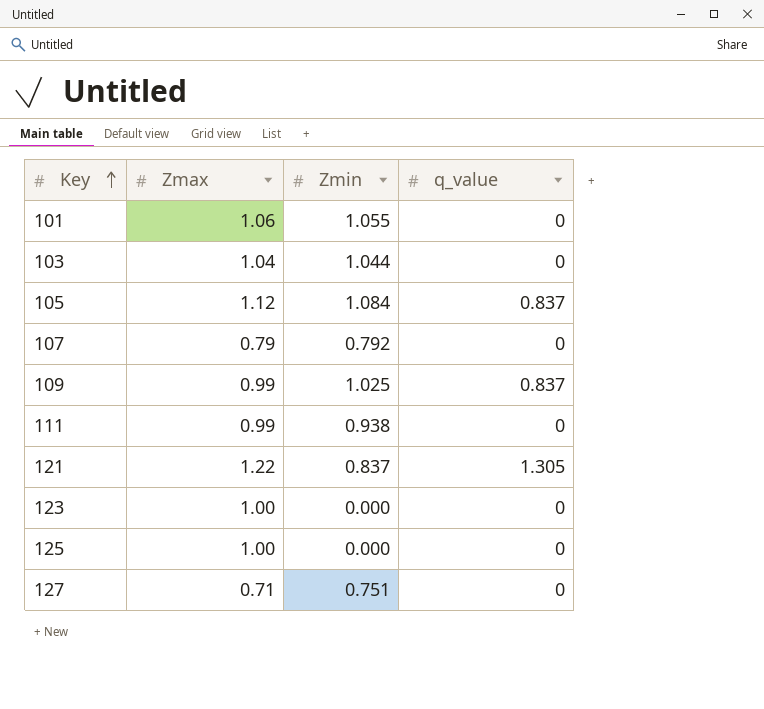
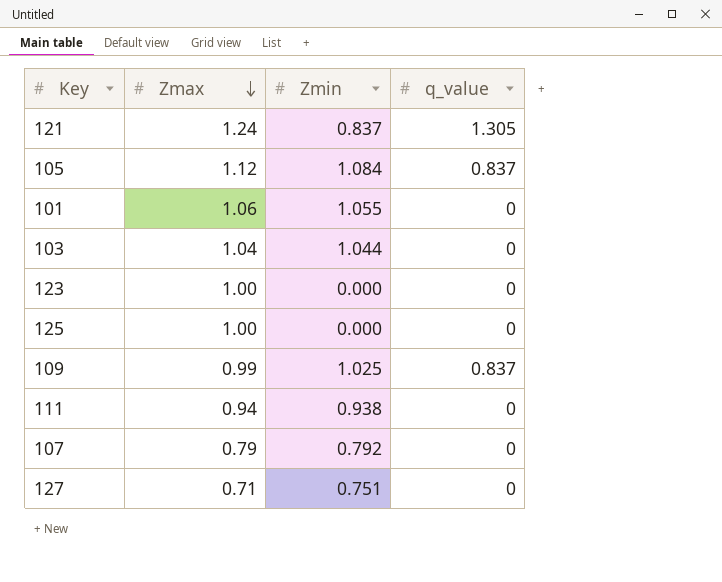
row order: Key ascending -> Zmax descending
121 | Zmax: 1.22 -> 1.24
111 | Zmax: 0.99 -> 0.94

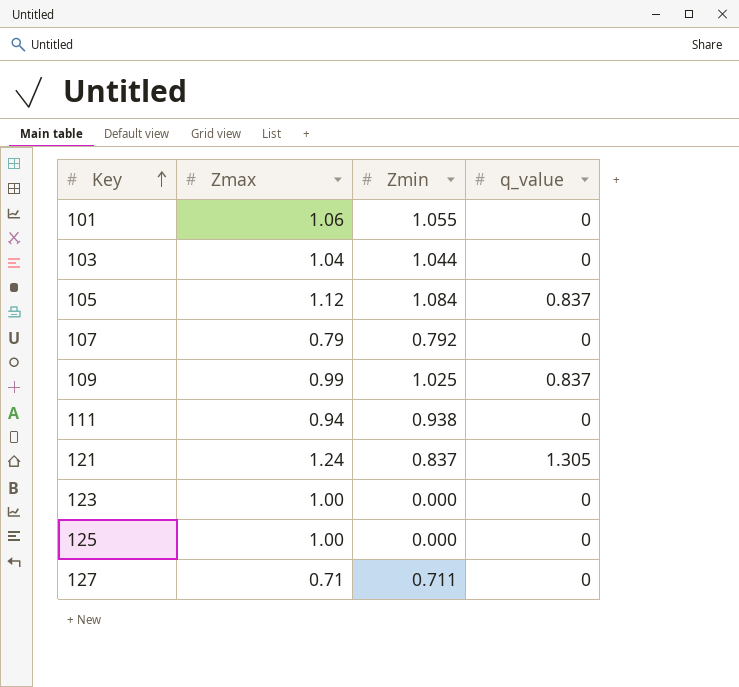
row order: Zmax descending -> Key ascending
127 | Zmin: 0.751 -> 0.711

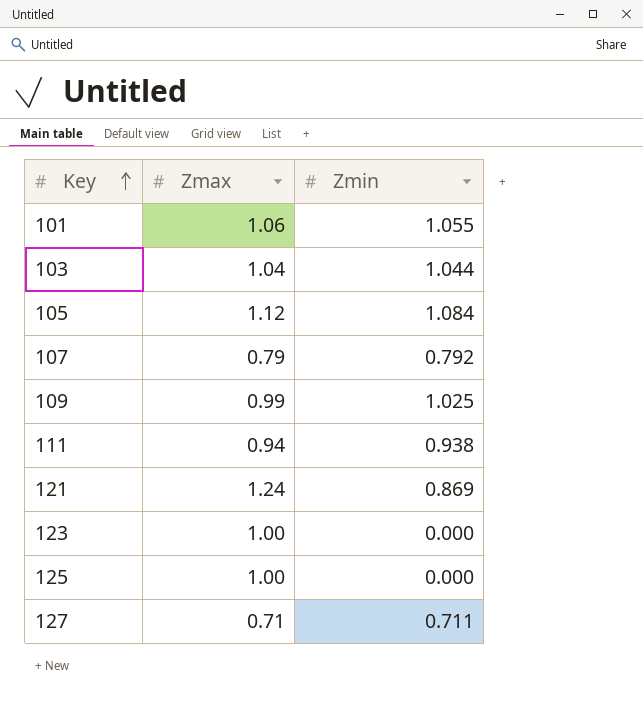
column q_value | position: 4 -> none
121 | Zmin: 0.837 -> 0.869

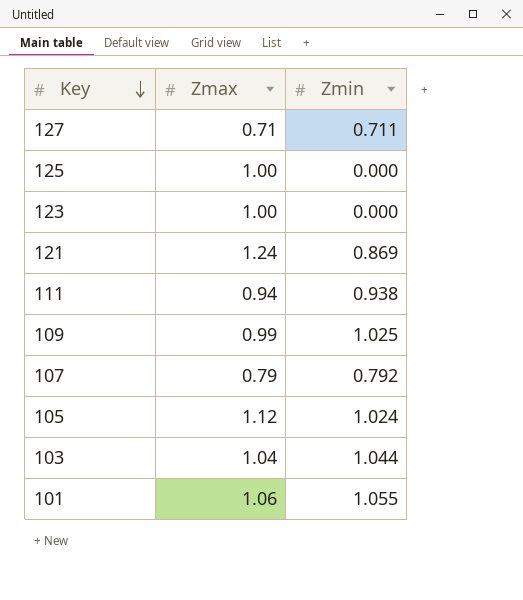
row order: Key ascending -> Key descending
105 | Zmin: 1.084 -> 1.024

